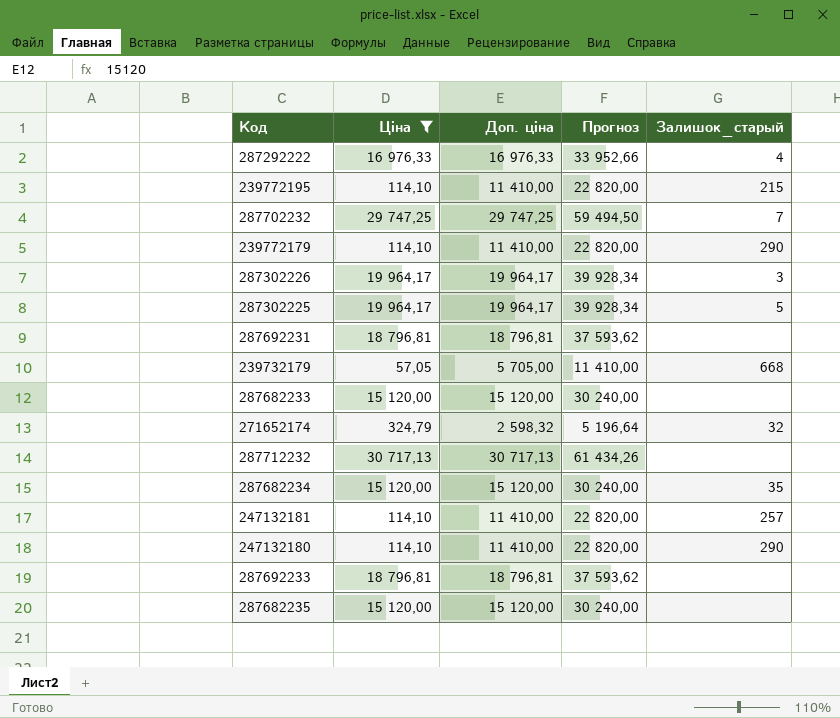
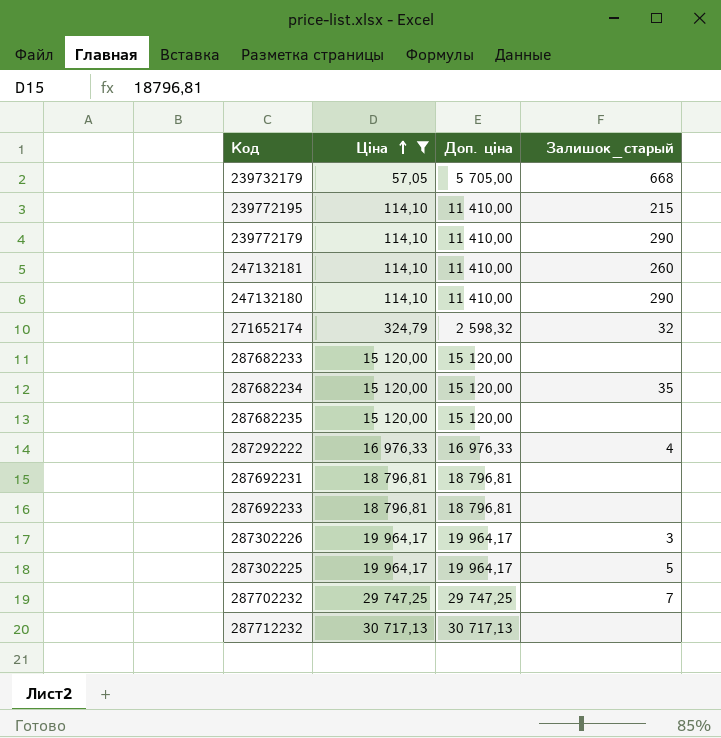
row order: none -> Ціна ascending
column Прогноз | formula: [Доп. ціна] * 2 -> none
247132181 | Залишок_старый: 257 -> 260

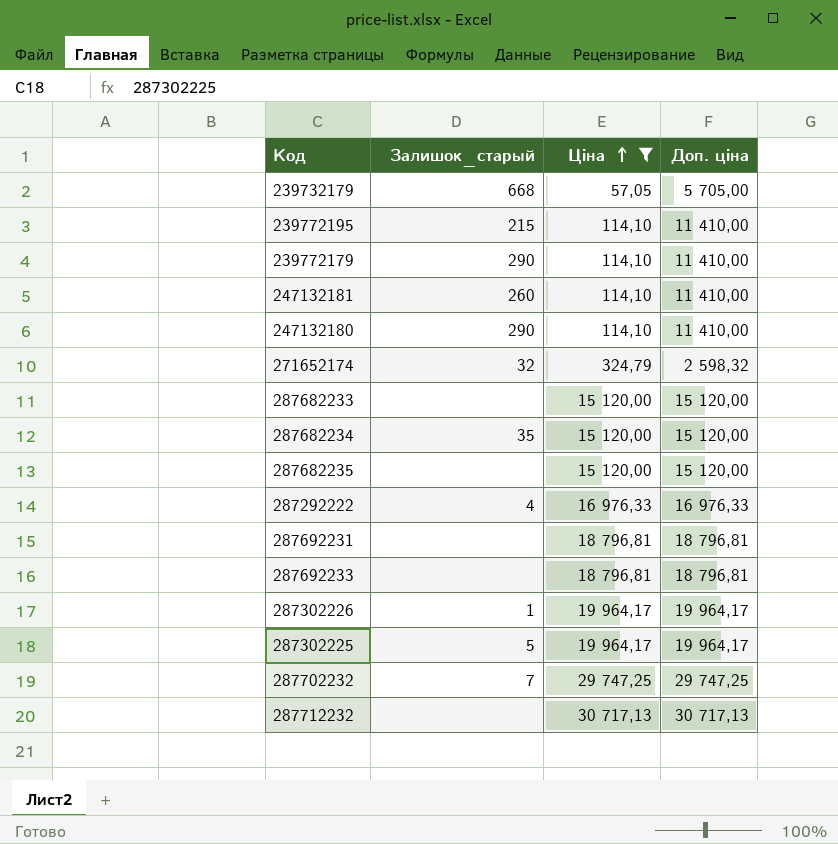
column Залишок_старый | position: 4 -> 2
287302226 | Залишок_старый: 3 -> 1

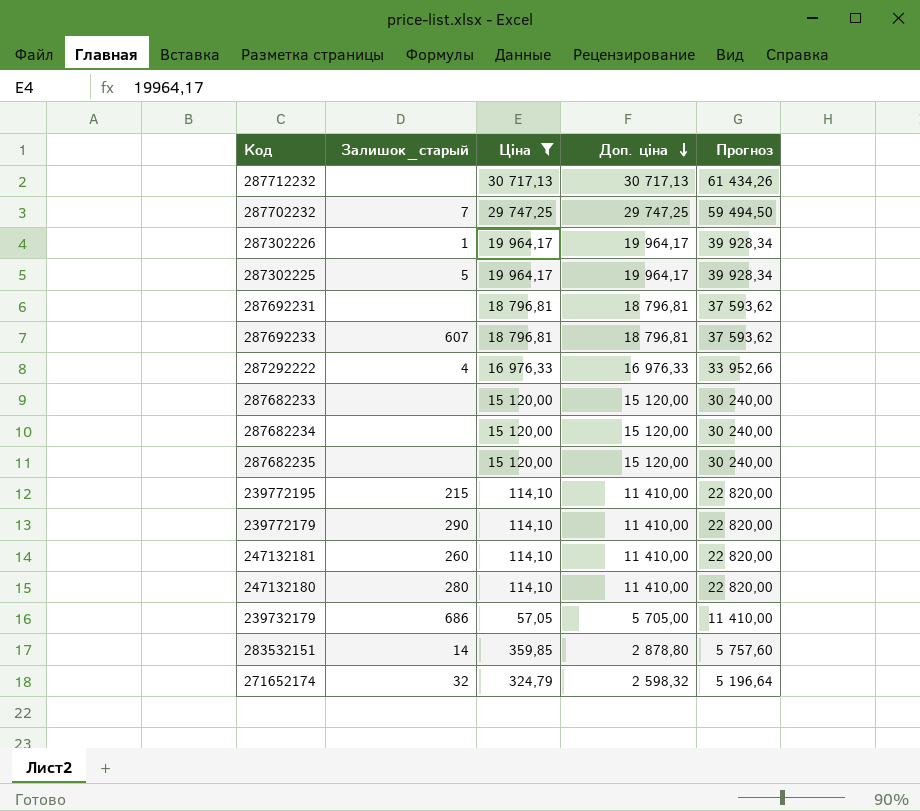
row order: Ціна ascending -> Доп. ціна descending
column Прогноз | formula: none -> [Доп. ціна] * 2
287692233 | Залишок_старый: none -> 607
287682234 | Залишок_старый: 35 -> none
247132180 | Залишок_старый: 290 -> 280
239732179 | Залишок_старый: 668 -> 686
row 283532151: none -> 14 | 359,85 | 2 878,80 | 5 757,60

